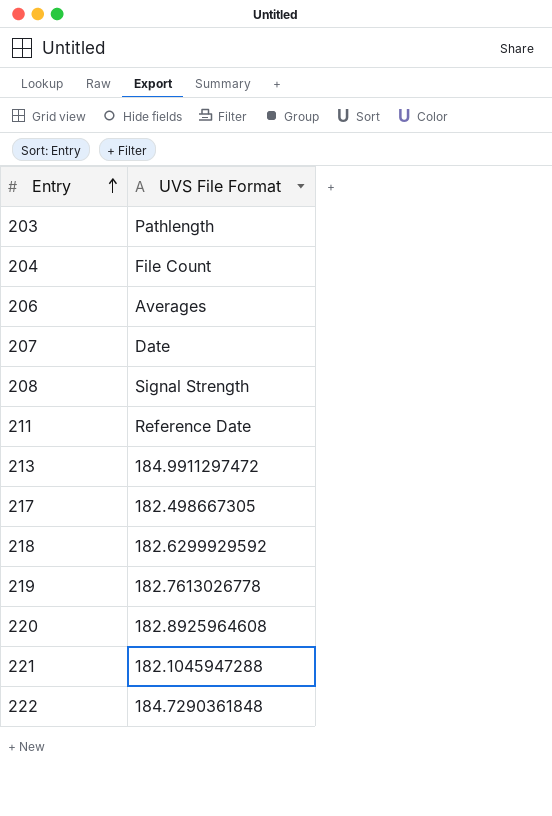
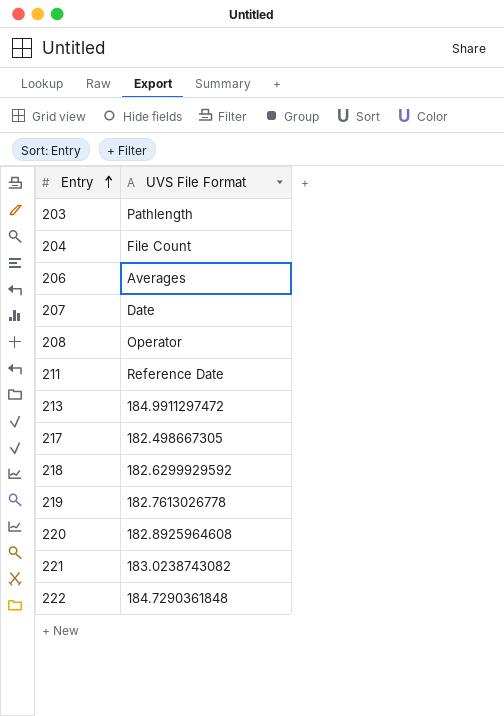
208 | UVS File Format: Signal Strength -> Operator
221 | UVS File Format: 182.1045947288 -> 183.0238743082

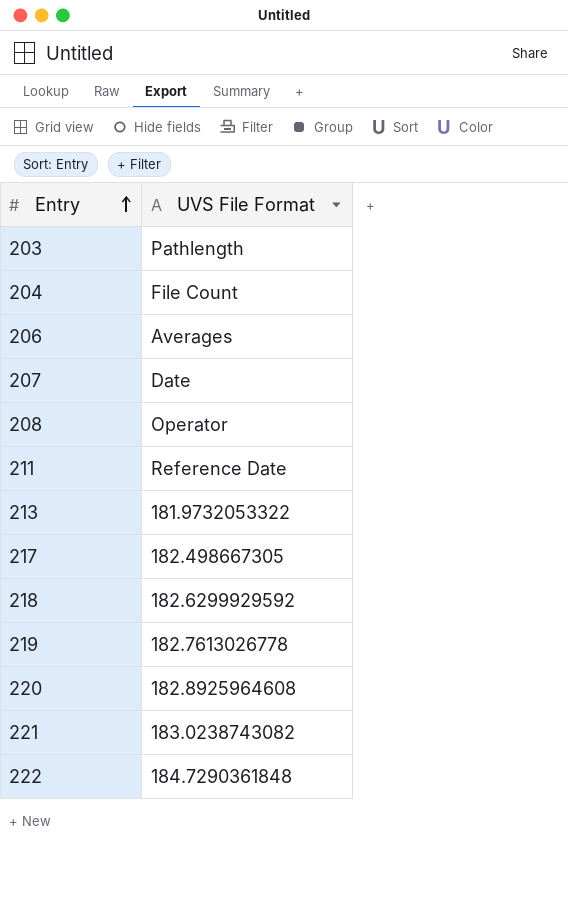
213 | UVS File Format: 184.9911297472 -> 181.9732053322

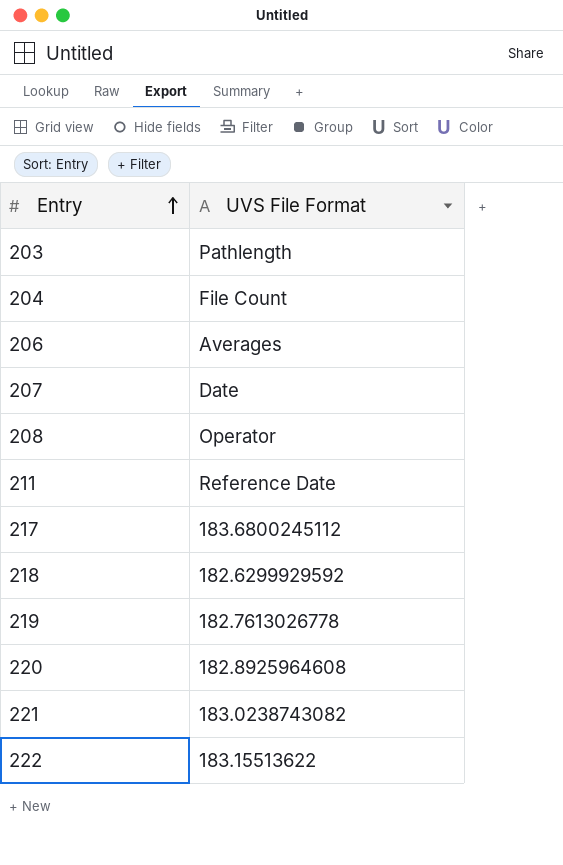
row 213: 181.9732053322 -> none
217 | UVS File Format: 182.498667305 -> 183.6800245112
222 | UVS File Format: 184.7290361848 -> 183.15513622

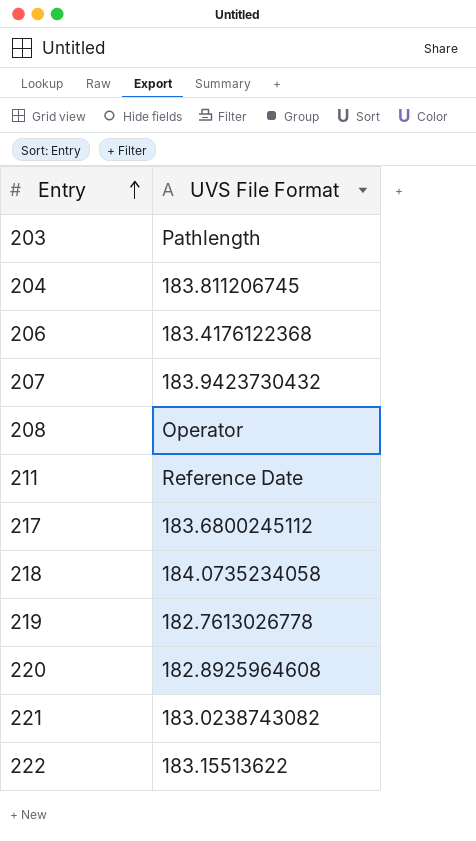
204 | UVS File Format: File Count -> 183.811206745
206 | UVS File Format: Averages -> 183.4176122368
207 | UVS File Format: Date -> 183.9423730432
218 | UVS File Format: 182.6299929592 -> 184.0735234058

